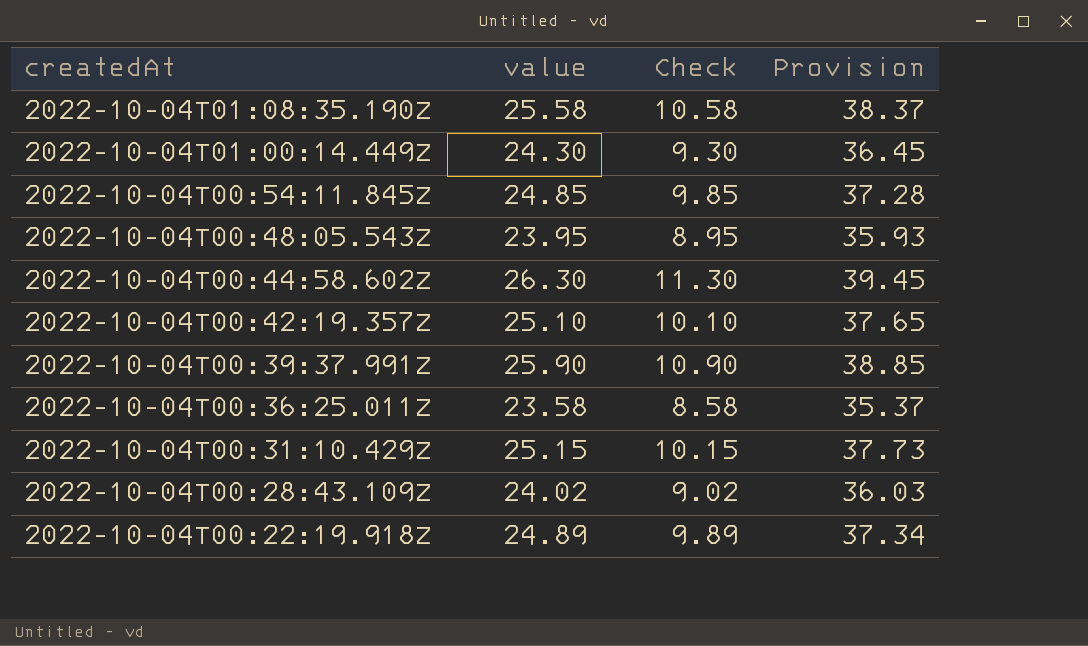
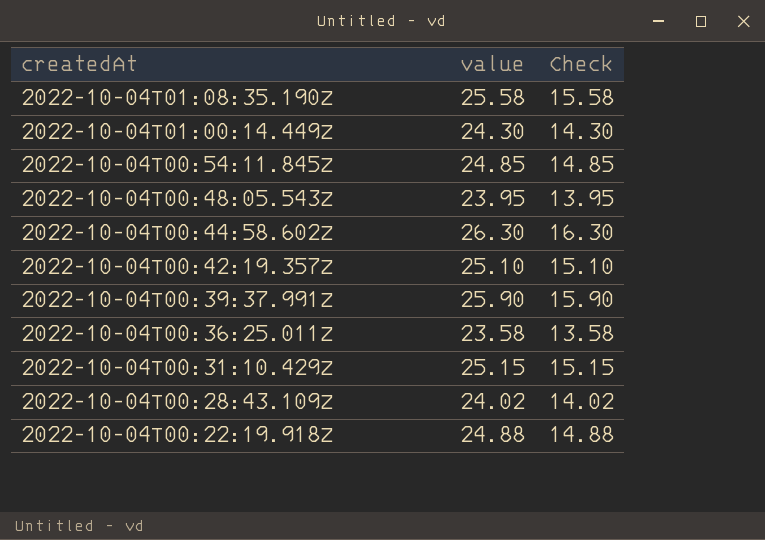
column Provision | formula: [value] * 1.5 -> none
column Check | formula: [value] - 15 -> [value] - 10
2022-10-04T00:22:19.918Z | value: 24.89 -> 24.88

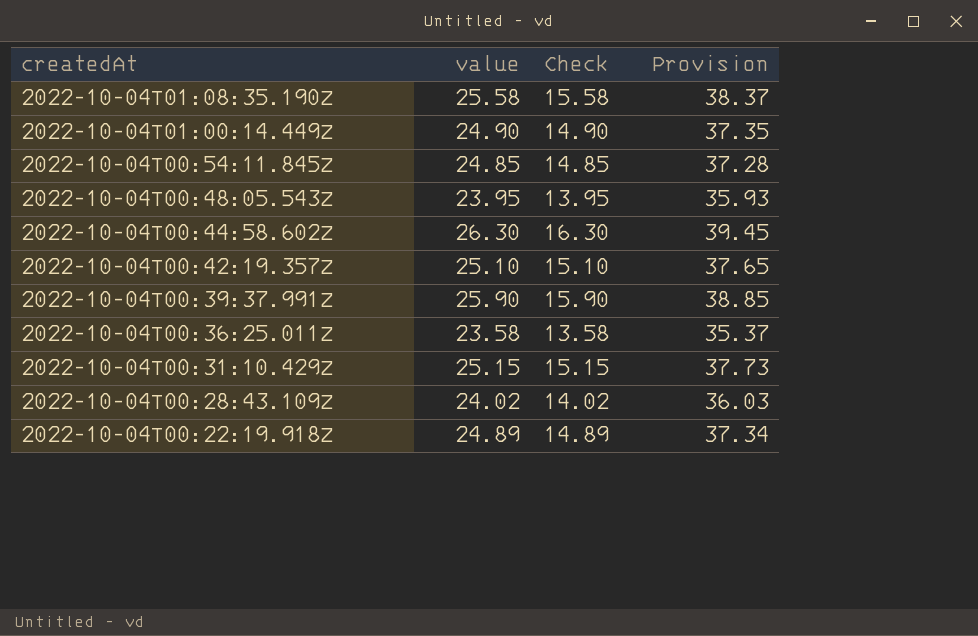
column Provision | formula: none -> [value] * 1.5
2022-10-04T01:00:14.449Z | value: 24.30 -> 24.90
2022-10-04T01:00:14.449Z | Check: 14.30 -> 14.90
2022-10-04T00:22:19.918Z | value: 24.88 -> 24.89
2022-10-04T00:22:19.918Z | Check: 14.88 -> 14.89

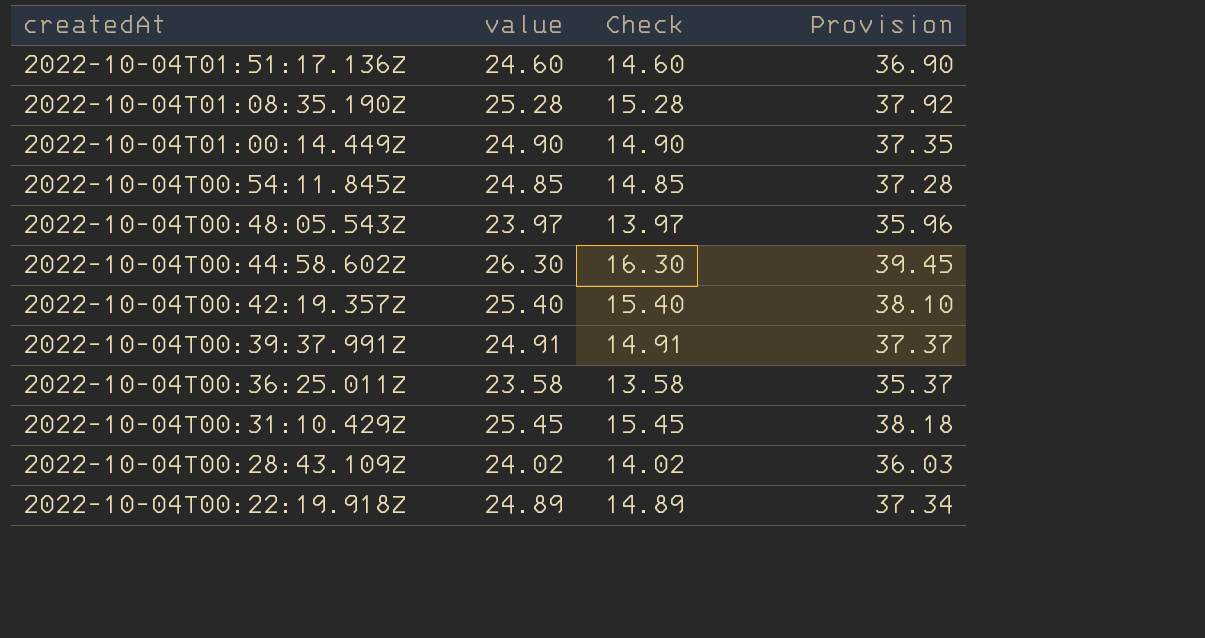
row 2022-10-04T01:51:17.136Z: none -> 24.60 | 14.60 | 36.90
2022-10-04T01:08:35.190Z | value: 25.58 -> 25.28
2022-10-04T01:08:35.190Z | Check: 15.58 -> 15.28
2022-10-04T01:08:35.190Z | Provision: 38.37 -> 37.92
2022-10-04T00:48:05.543Z | value: 23.95 -> 23.97
2022-10-04T00:48:05.543Z | Check: 13.95 -> 13.97
2022-10-04T00:48:05.543Z | Provision: 35.93 -> 35.96
2022-10-04T00:42:19.357Z | value: 25.10 -> 25.40
2022-10-04T00:42:19.357Z | Check: 15.10 -> 15.40
2022-10-04T00:42:19.357Z | Provision: 37.65 -> 38.10
2022-10-04T00:39:37.991Z | value: 25.90 -> 24.91
2022-10-04T00:39:37.991Z | Check: 15.90 -> 14.91
2022-10-04T00:39:37.991Z | Provision: 38.85 -> 37.37
2022-10-04T00:31:10.429Z | value: 25.15 -> 25.45
2022-10-04T00:31:10.429Z | Check: 15.15 -> 15.45
2022-10-04T00:31:10.429Z | Provision: 37.73 -> 38.18

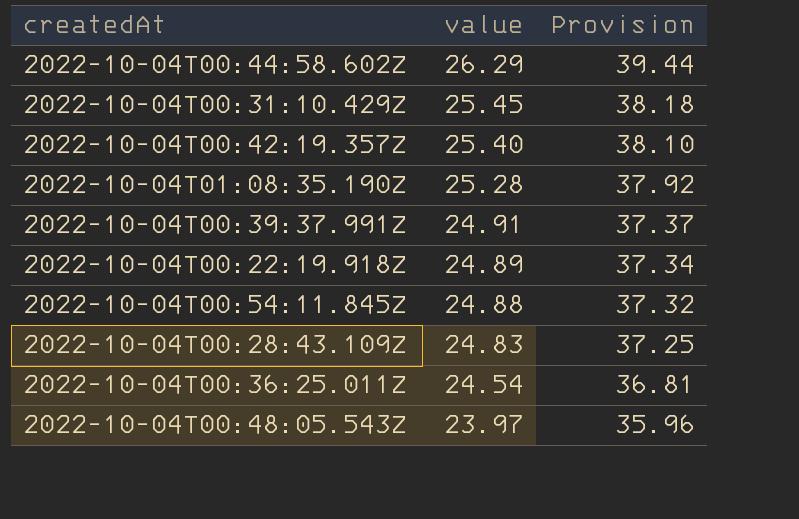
row order: createdAt descending -> value descending
column Check | formula: [value] - 10 -> none
row 2022-10-04T01:51:17.136Z: 24.60 | 14.60 | 36.90 -> none
row 2022-10-04T01:00:14.449Z: 24.90 | 14.90 | 37.35 -> none
2022-10-04T00:44:58.602Z | value: 26.30 -> 26.29
2022-10-04T00:44:58.602Z | Provision: 39.45 -> 39.44
2022-10-04T00:54:11.845Z | value: 24.85 -> 24.88
2022-10-04T00:54:11.845Z | Provision: 37.28 -> 37.32
2022-10-04T00:28:43.109Z | value: 24.02 -> 24.83
2022-10-04T00:28:43.109Z | Provision: 36.03 -> 37.25
2022-10-04T00:36:25.011Z | value: 23.58 -> 24.54
2022-10-04T00:36:25.011Z | Provision: 35.37 -> 36.81

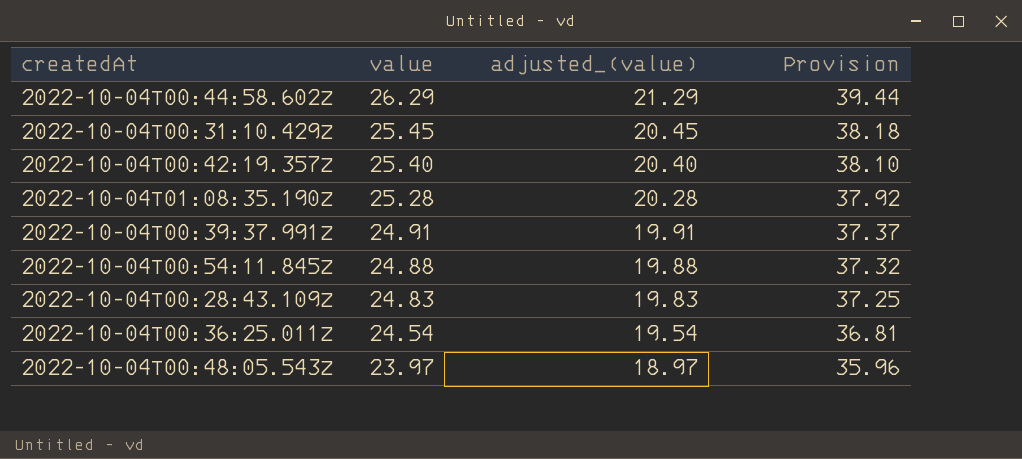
column adjusted_(value) | formula: none -> [value] - 5
row 2022-10-04T00:22:19.918Z: 24.89 | 37.34 -> none

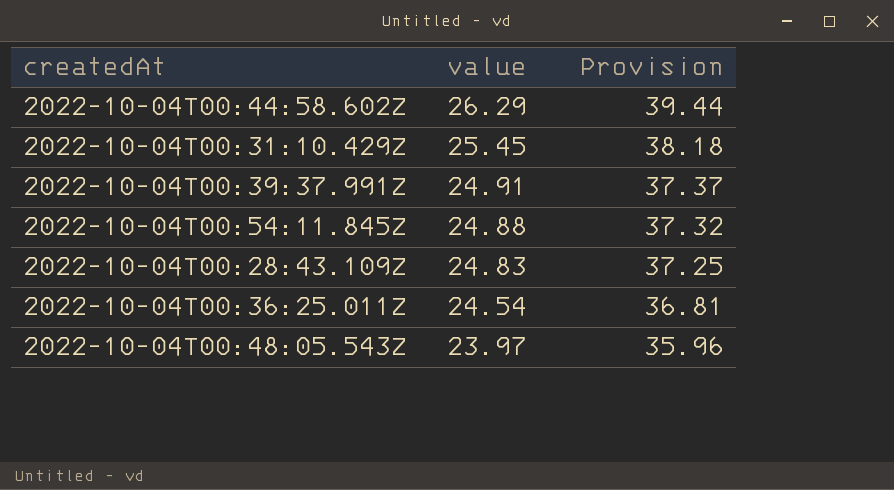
column adjusted_(value) | formula: [value] - 5 -> none
row 2022-10-04T00:42:19.357Z: 25.40 | 20.40 | 38.10 -> none
row 2022-10-04T01:08:35.190Z: 25.28 | 20.28 | 37.92 -> none

